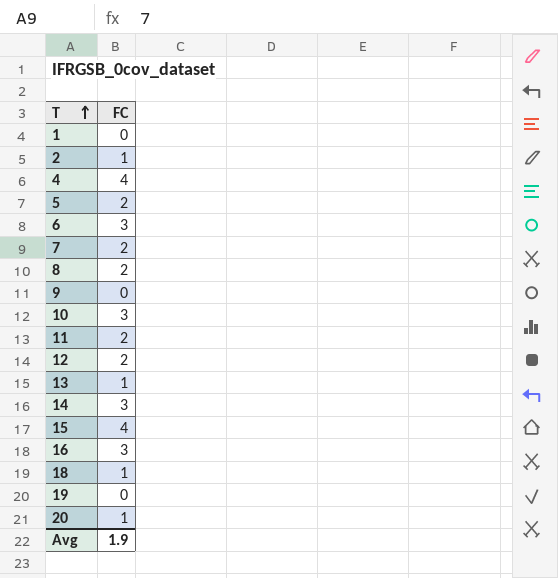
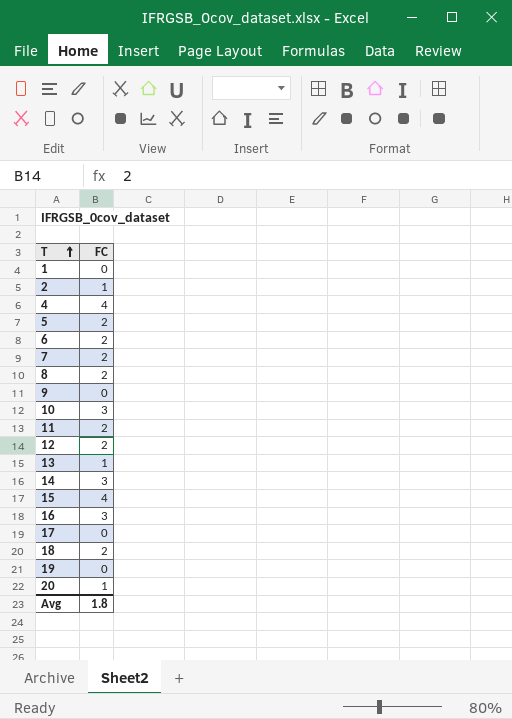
6 | FC: 3 -> 2
row 17: none -> 0
18 | FC: 1 -> 2
Avg | FC: 1.9 -> 1.8

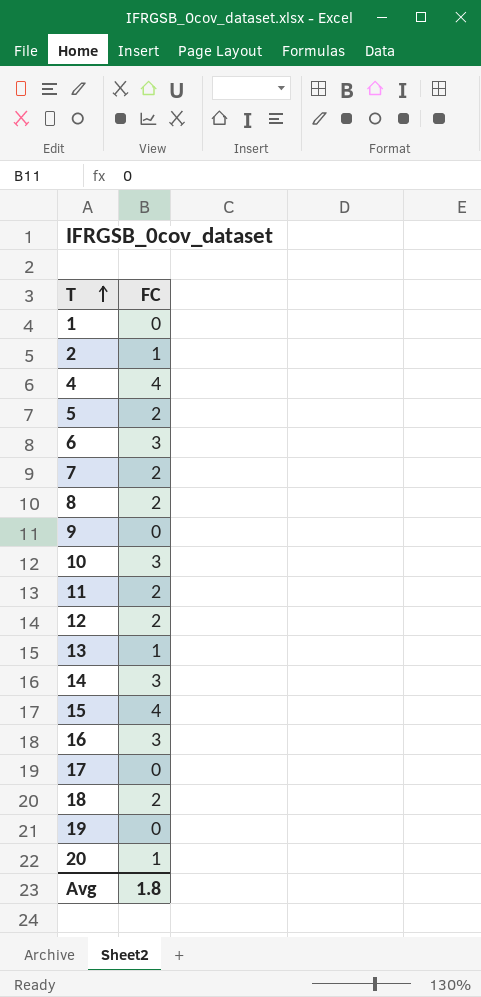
6 | FC: 2 -> 3

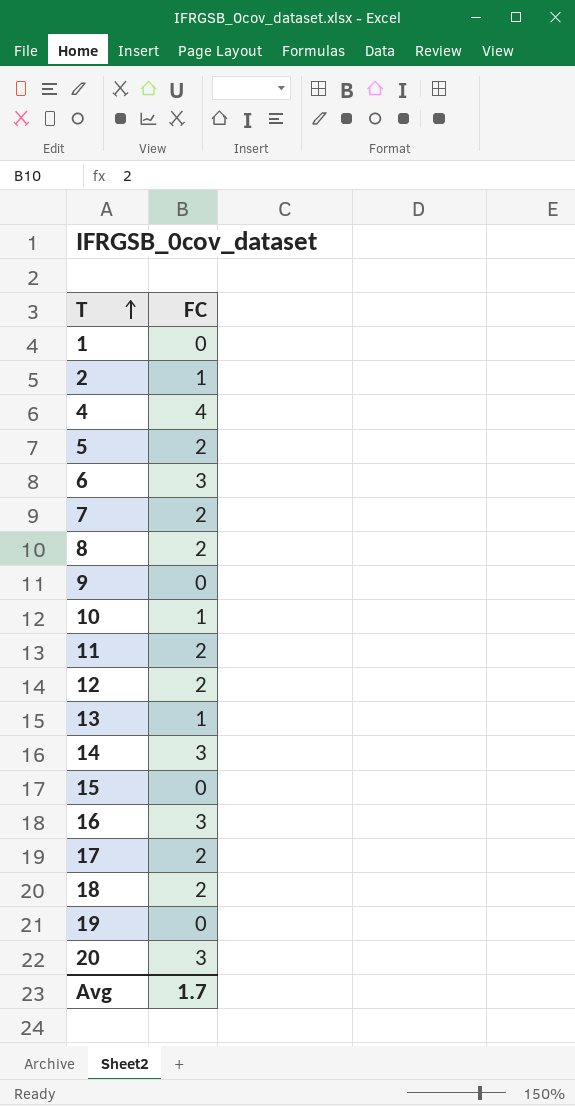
10 | FC: 3 -> 1
15 | FC: 4 -> 0
17 | FC: 0 -> 2
20 | FC: 1 -> 3
Avg | FC: 1.8 -> 1.7

